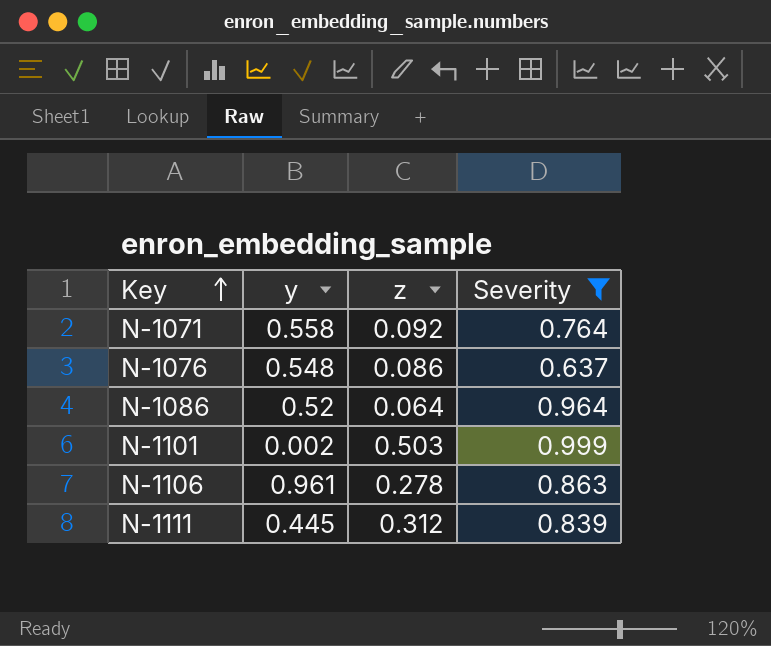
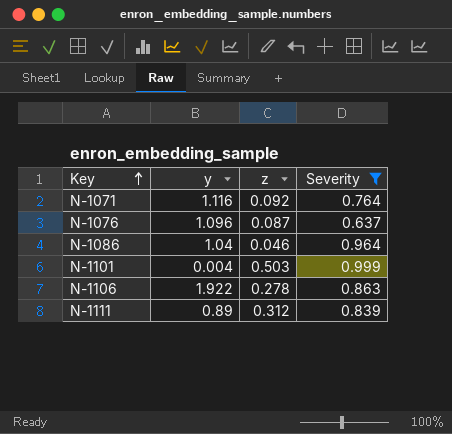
N-1071 | y: 0.558 -> 1.116
N-1076 | y: 0.548 -> 1.096
N-1076 | z: 0.086 -> 0.087
N-1086 | y: 0.52 -> 1.04
N-1086 | z: 0.064 -> 0.046
N-1101 | y: 0.002 -> 0.004
N-1106 | y: 0.961 -> 1.922
N-1111 | y: 0.445 -> 0.89

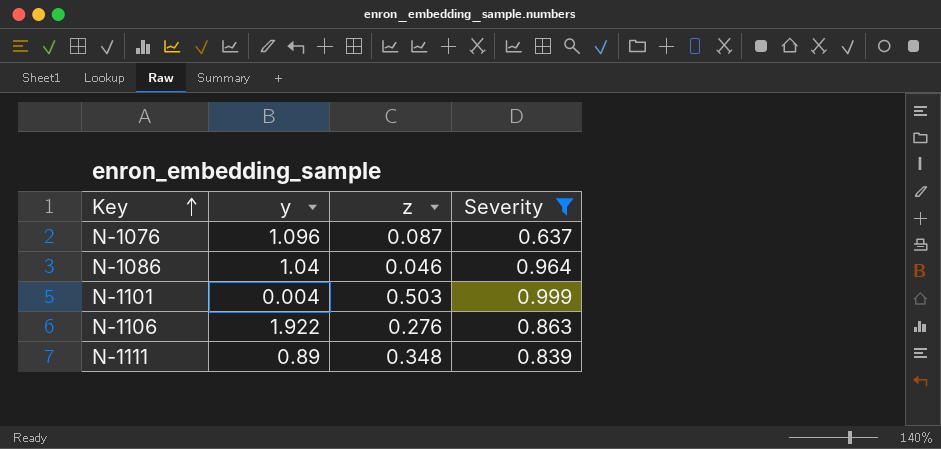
row N-1071: 1.116 | 0.092 | 0.764 -> none
N-1106 | z: 0.278 -> 0.276
N-1111 | z: 0.312 -> 0.348

